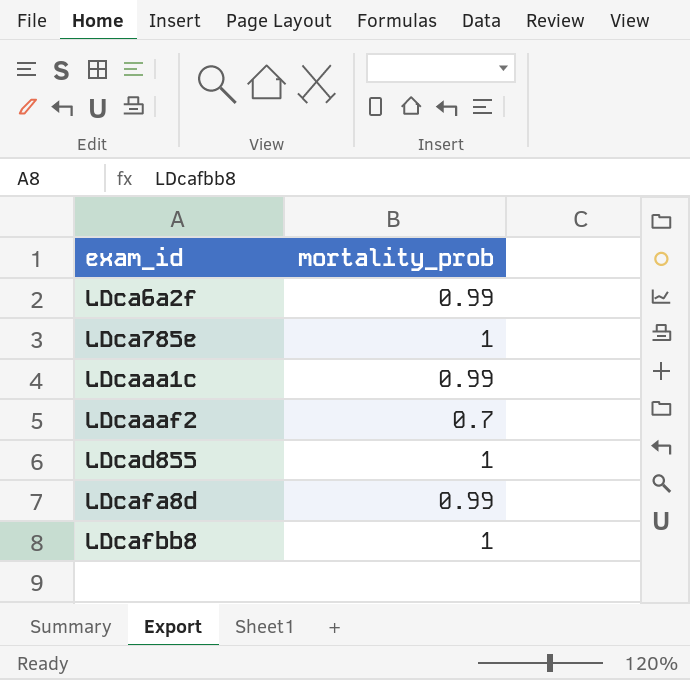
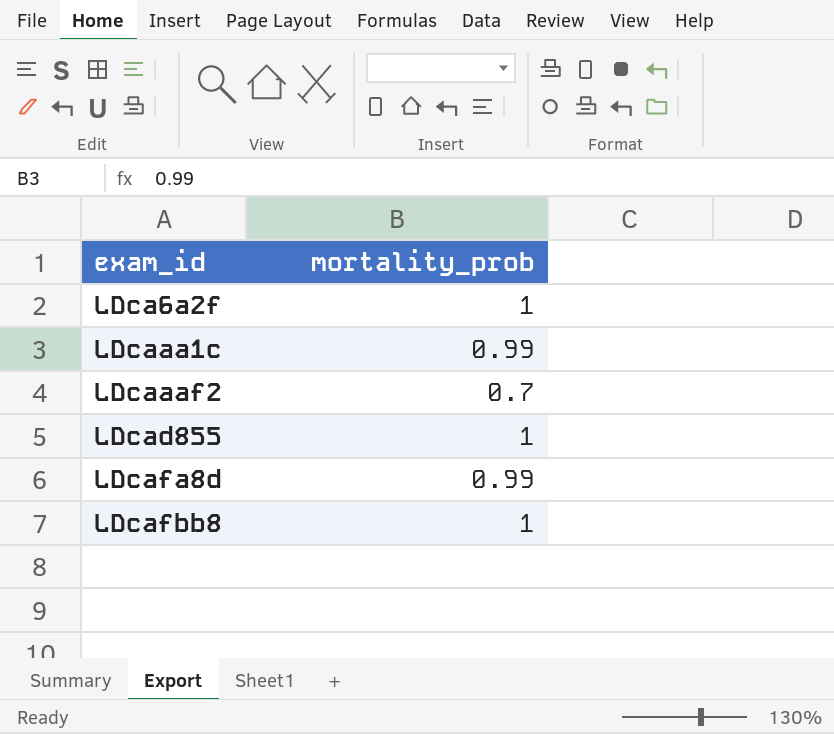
row LDca785e: 1 -> none
LDca6a2f | mortality_prob: 0.99 -> 1

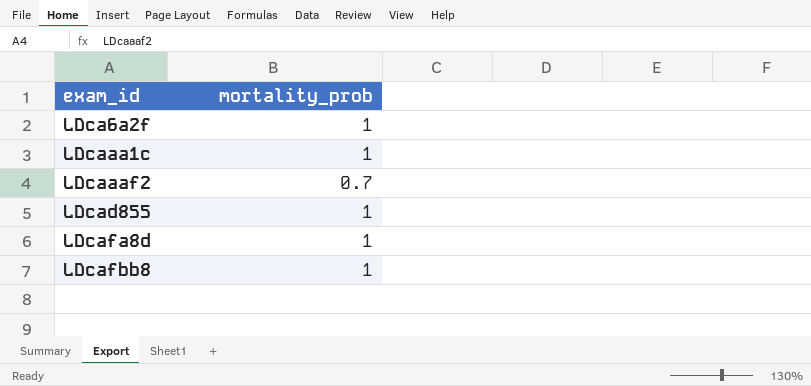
LDcaaa1c | mortality_prob: 0.99 -> 1
LDcafa8d | mortality_prob: 0.99 -> 1

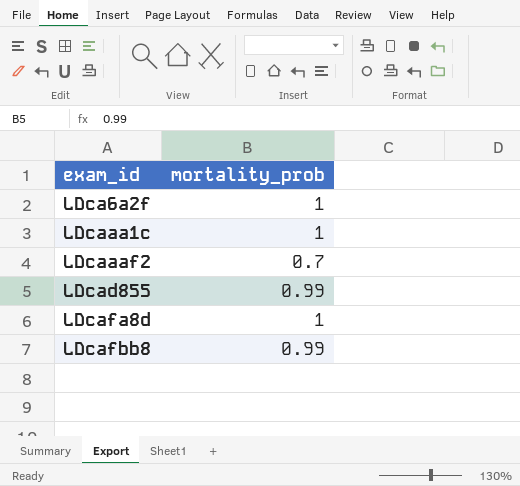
LDcad855 | mortality_prob: 1 -> 0.99
LDcafbb8 | mortality_prob: 1 -> 0.99

